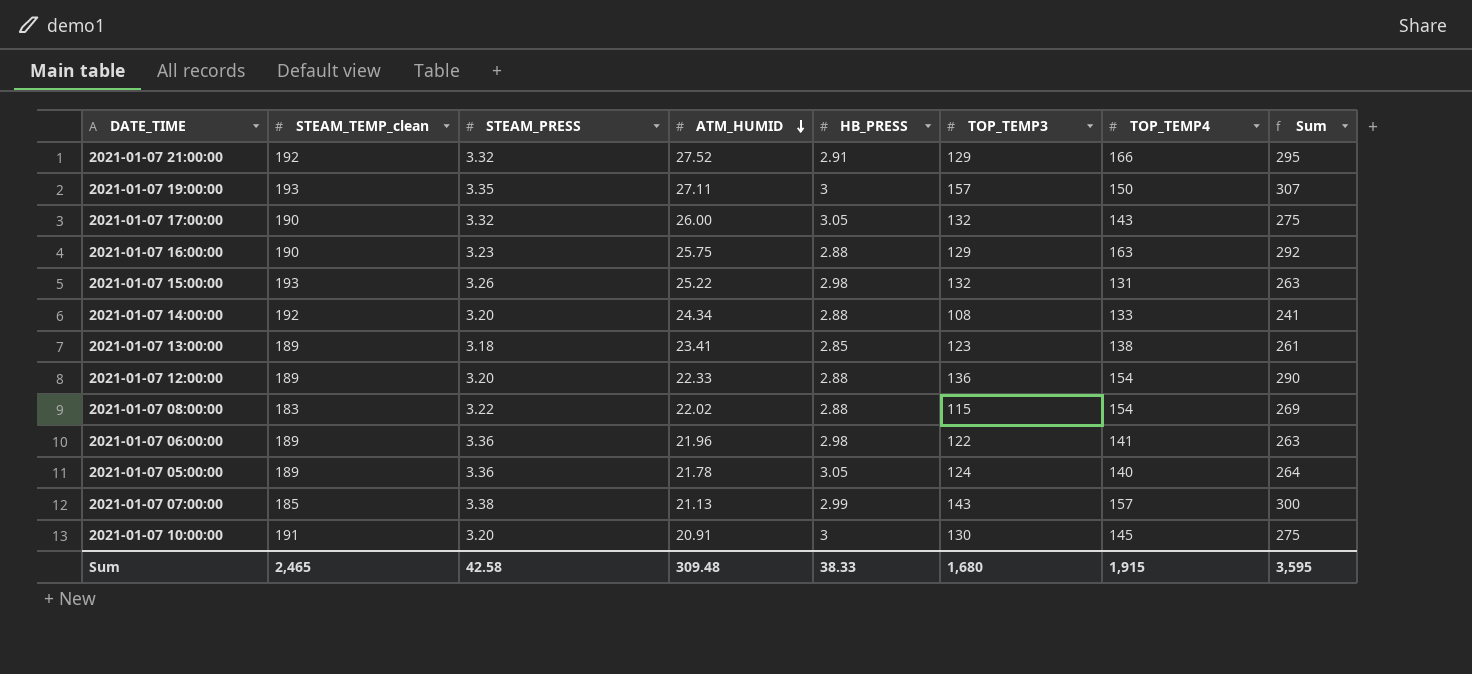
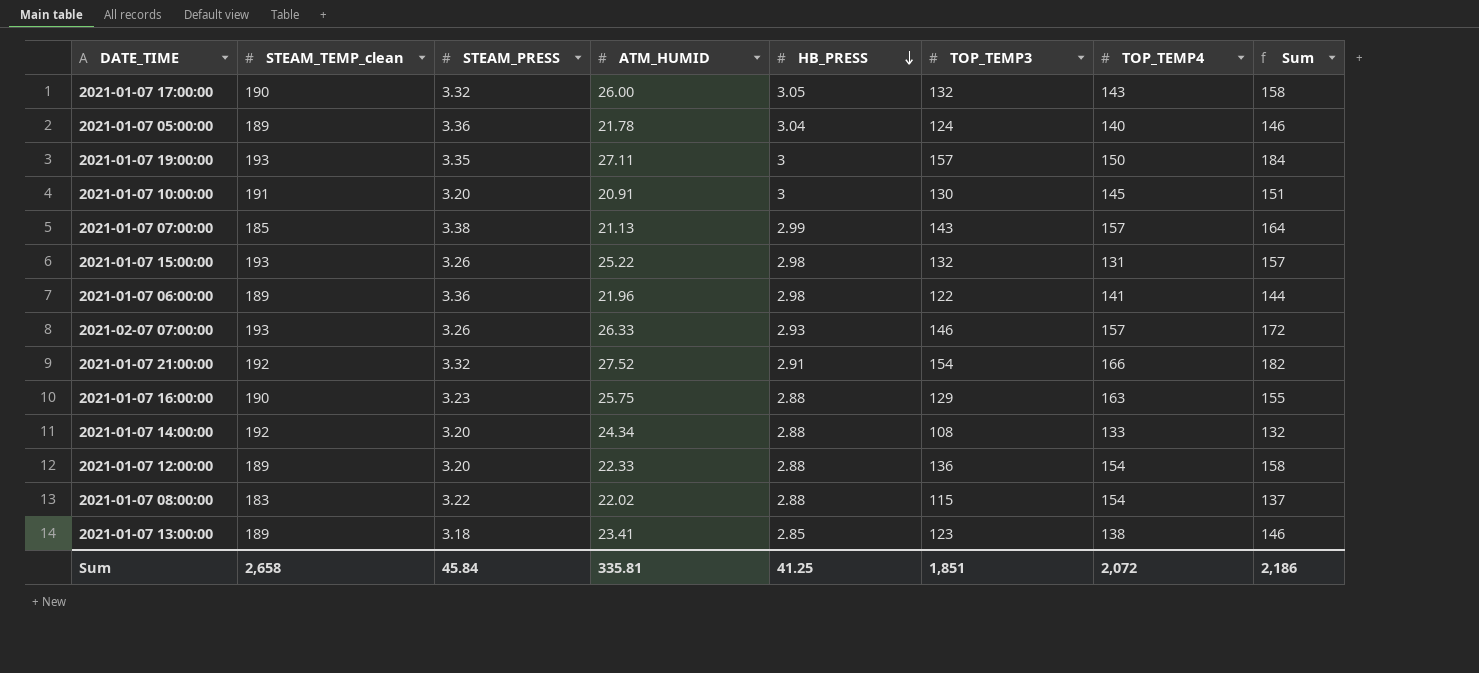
row order: ATM_HUMID descending -> HB_PRESS descending
column Sum | formula: [TOP_TEMP3] + [TOP_TEMP4] -> [ATM_HUMID] + [TOP_TEMP3]
2021-01-07 05:00:00 | HB_PRESS: 3.05 -> 3.04
row 2021-02-07 07:00:00: none -> 193 | 3.26 | 26.33 | 2.93 | 146 | 157 | 172
2021-01-07 21:00:00 | TOP_TEMP3: 129 -> 154
Sum | STEAM_TEMP_clean: 2,465 -> 2,658
Sum | STEAM_PRESS: 42.58 -> 45.84
Sum | ATM_HUMID: 309.48 -> 335.81
Sum | HB_PRESS: 38.33 -> 41.25
Sum | TOP_TEMP3: 1,680 -> 1,851
Sum | TOP_TEMP4: 1,915 -> 2,072
Sum | Sum: 3,595 -> 2,186

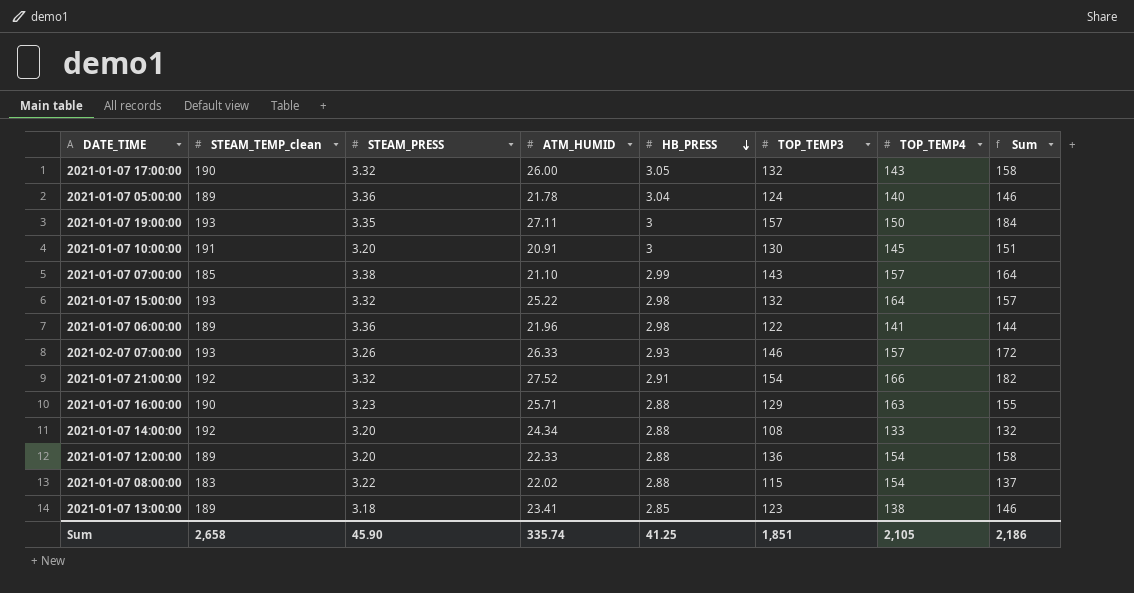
2021-01-07 07:00:00 | ATM_HUMID: 21.13 -> 21.10
2021-01-07 15:00:00 | STEAM_PRESS: 3.26 -> 3.32
2021-01-07 15:00:00 | TOP_TEMP4: 131 -> 164
2021-01-07 16:00:00 | ATM_HUMID: 25.75 -> 25.71
Sum | STEAM_PRESS: 45.84 -> 45.90
Sum | ATM_HUMID: 335.81 -> 335.74
Sum | TOP_TEMP4: 2,072 -> 2,105

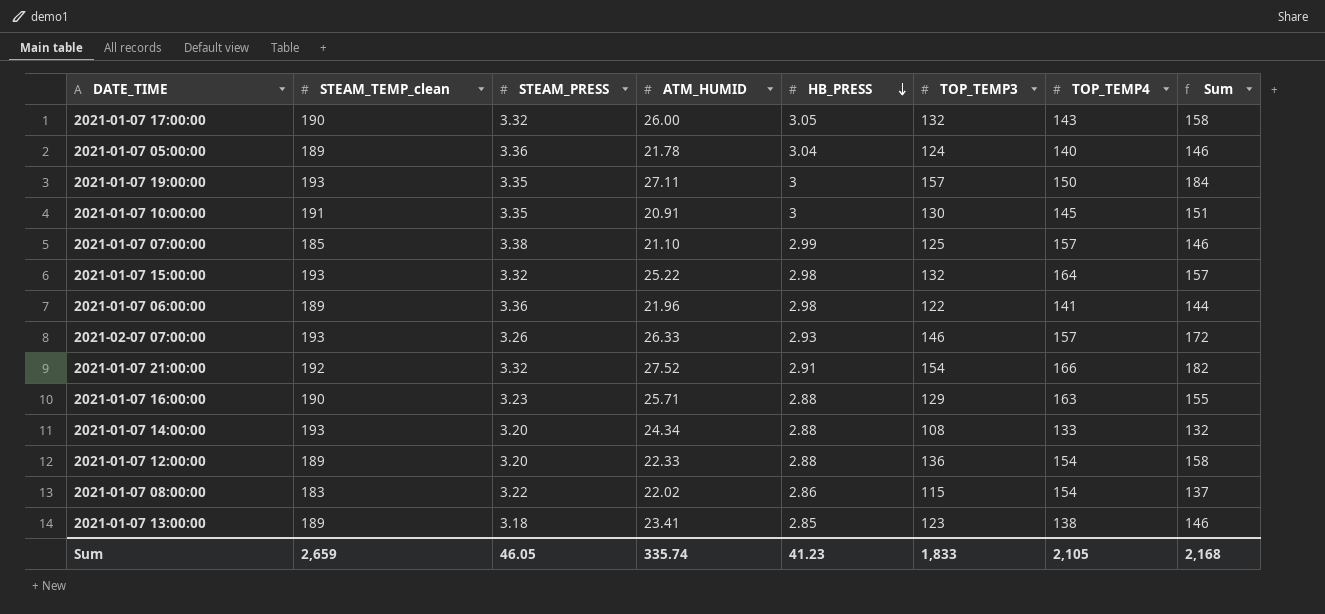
2021-01-07 10:00:00 | STEAM_PRESS: 3.20 -> 3.35
2021-01-07 07:00:00 | TOP_TEMP3: 143 -> 125
2021-01-07 07:00:00 | Sum: 164 -> 146
2021-01-07 14:00:00 | STEAM_TEMP_clean: 192 -> 193
2021-01-07 08:00:00 | HB_PRESS: 2.88 -> 2.86
Sum | STEAM_TEMP_clean: 2,658 -> 2,659
Sum | STEAM_PRESS: 45.90 -> 46.05
Sum | HB_PRESS: 41.25 -> 41.23
Sum | TOP_TEMP3: 1,851 -> 1,833
Sum | Sum: 2,186 -> 2,168

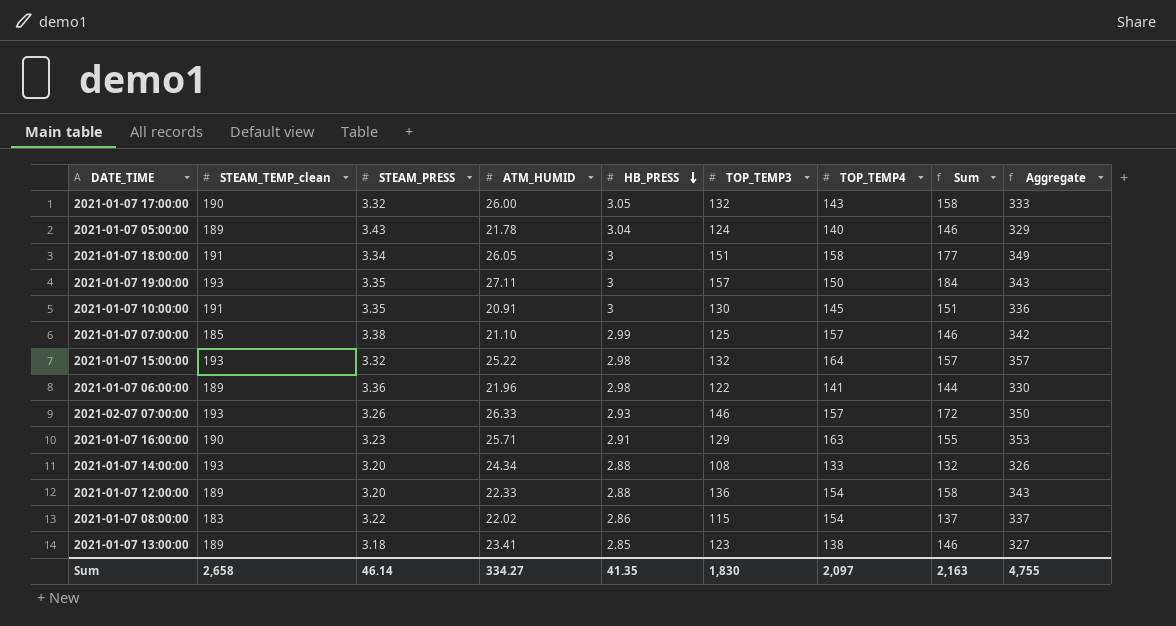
column Aggregate | formula: none -> [STEAM_TEMP_clean] + [TOP_TEMP4]
row 2021-01-07 21:00:00: 192 | 3.32 | 27.52 | 2.91 | 154 | 166 | 182 -> none
2021-01-07 05:00:00 | STEAM_PRESS: 3.36 -> 3.43
row 2021-01-07 18:00:00: none -> 191 | 3.34 | 26.05 | 3 | 151 | 158 | 177 | 349
2021-01-07 16:00:00 | HB_PRESS: 2.88 -> 2.91
Sum | STEAM_TEMP_clean: 2,659 -> 2,658
Sum | STEAM_PRESS: 46.05 -> 46.14
Sum | ATM_HUMID: 335.74 -> 334.27
Sum | HB_PRESS: 41.23 -> 41.35
Sum | TOP_TEMP3: 1,833 -> 1,830
Sum | TOP_TEMP4: 2,105 -> 2,097
Sum | Sum: 2,168 -> 2,163

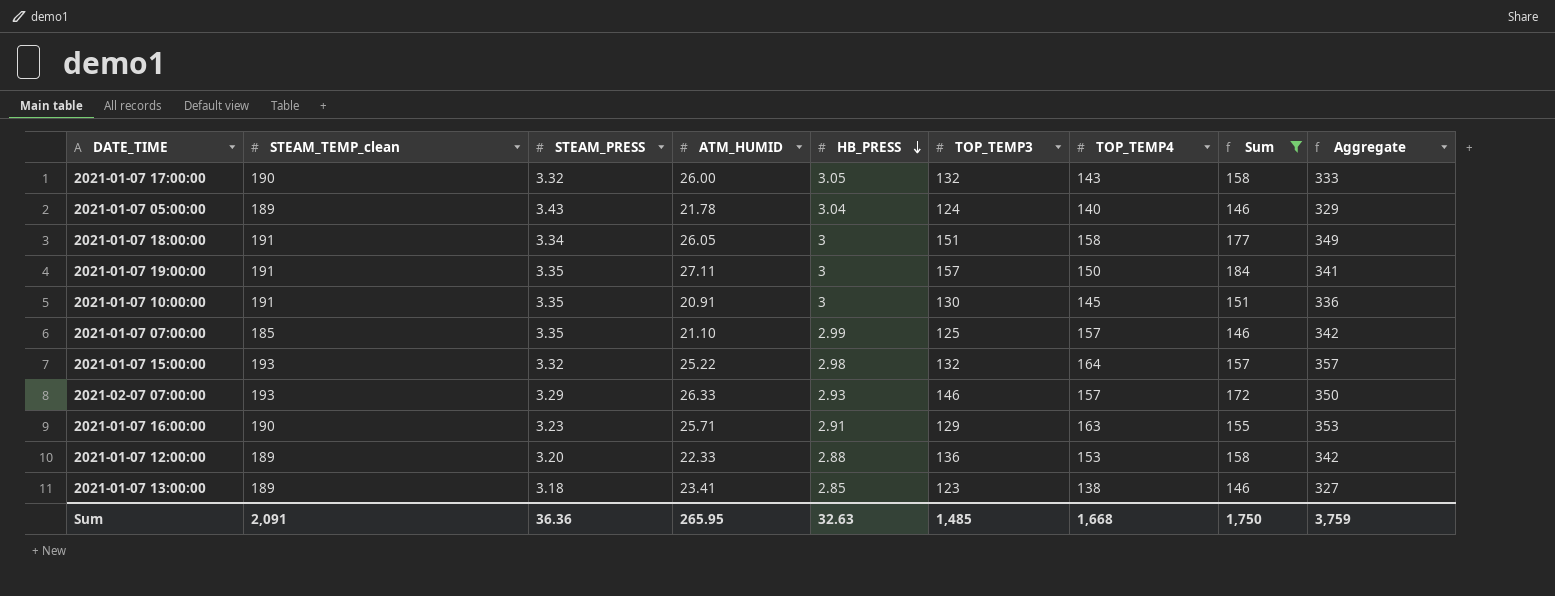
filter: none -> Sum >= 146
2021-01-07 19:00:00 | STEAM_TEMP_clean: 193 -> 191
2021-01-07 19:00:00 | Aggregate: 343 -> 341
2021-01-07 07:00:00 | STEAM_PRESS: 3.38 -> 3.35
2021-02-07 07:00:00 | STEAM_PRESS: 3.26 -> 3.29
2021-01-07 12:00:00 | TOP_TEMP4: 154 -> 153
2021-01-07 12:00:00 | Aggregate: 343 -> 342
Sum | STEAM_TEMP_clean: 2,658 -> 2,091
Sum | STEAM_PRESS: 46.14 -> 36.36
Sum | ATM_HUMID: 334.27 -> 265.95
Sum | HB_PRESS: 41.35 -> 32.63
Sum | TOP_TEMP3: 1,830 -> 1,485
Sum | TOP_TEMP4: 2,097 -> 1,668
Sum | Sum: 2,163 -> 1,750
Sum | Aggregate: 4,755 -> 3,759

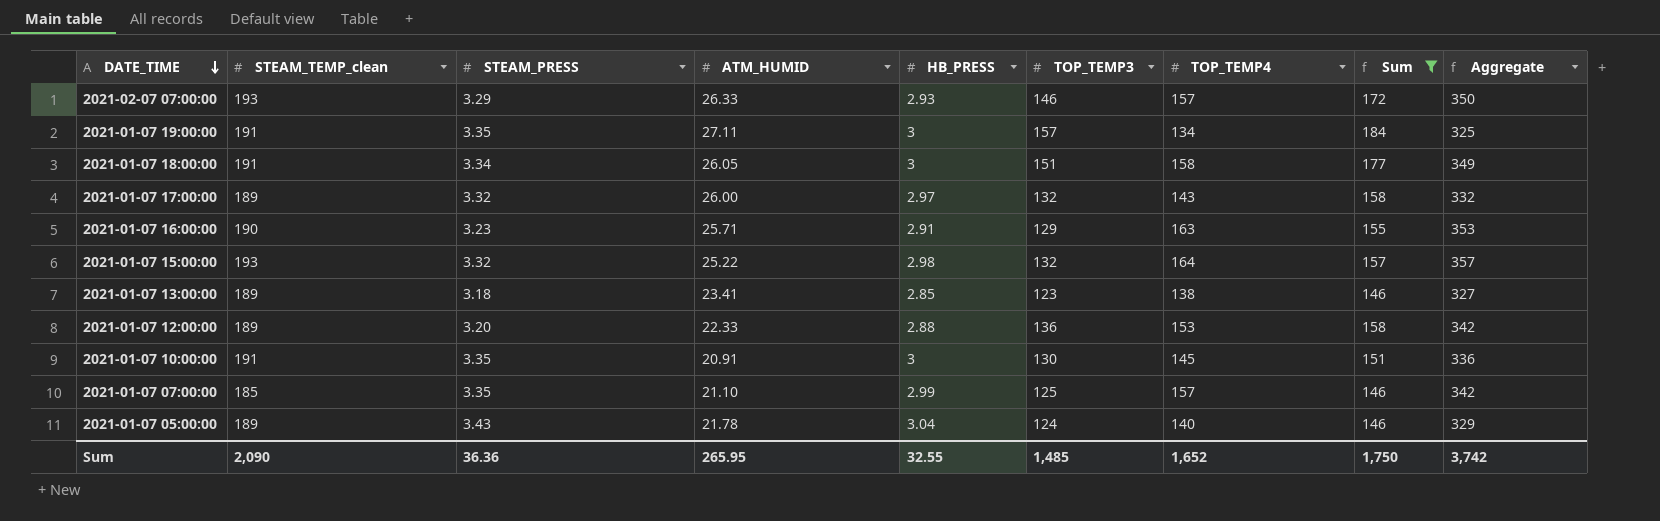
row order: HB_PRESS descending -> DATE_TIME descending
2021-01-07 19:00:00 | TOP_TEMP4: 150 -> 134
2021-01-07 19:00:00 | Aggregate: 341 -> 325
2021-01-07 17:00:00 | STEAM_TEMP_clean: 190 -> 189
2021-01-07 17:00:00 | HB_PRESS: 3.05 -> 2.97
2021-01-07 17:00:00 | Aggregate: 333 -> 332
Sum | STEAM_TEMP_clean: 2,091 -> 2,090
Sum | HB_PRESS: 32.63 -> 32.55
Sum | TOP_TEMP4: 1,668 -> 1,652
Sum | Aggregate: 3,759 -> 3,742

